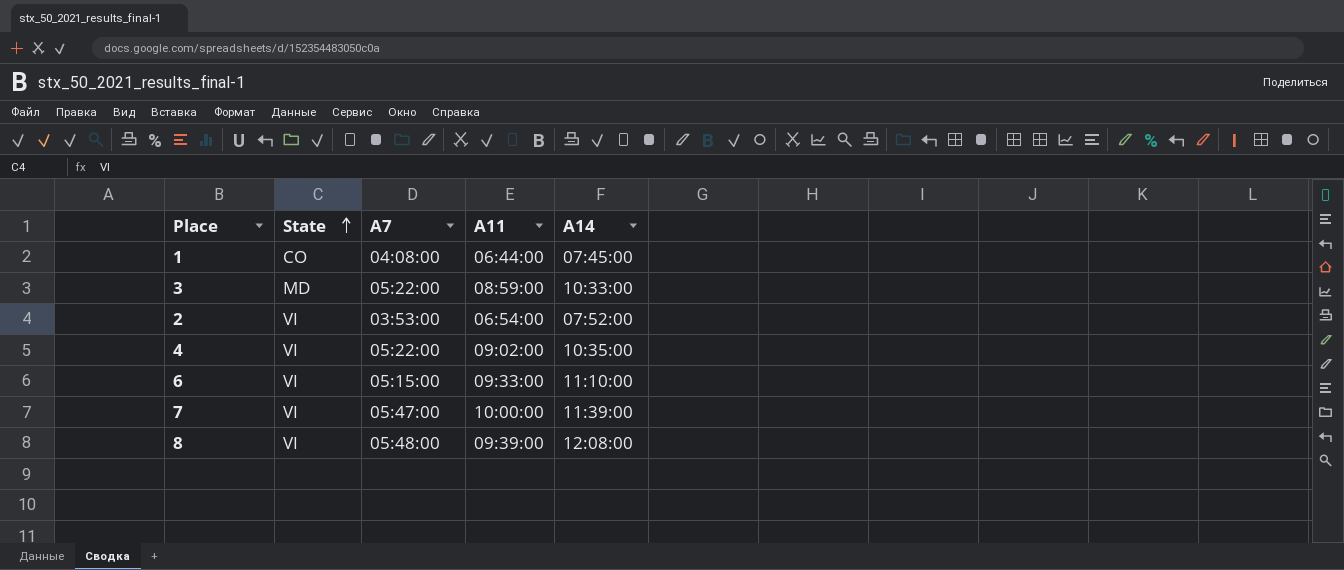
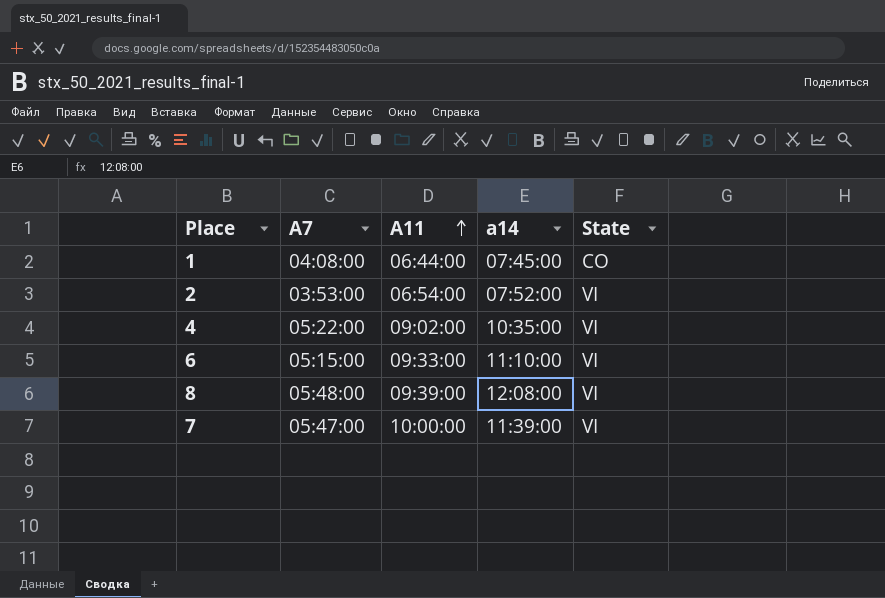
row order: State ascending -> A11 ascending
column name: A14 -> a14
column State | position: 2 -> 5
row 3: MD | 05:22:00 | 08:59:00 | 10:33:00 -> none

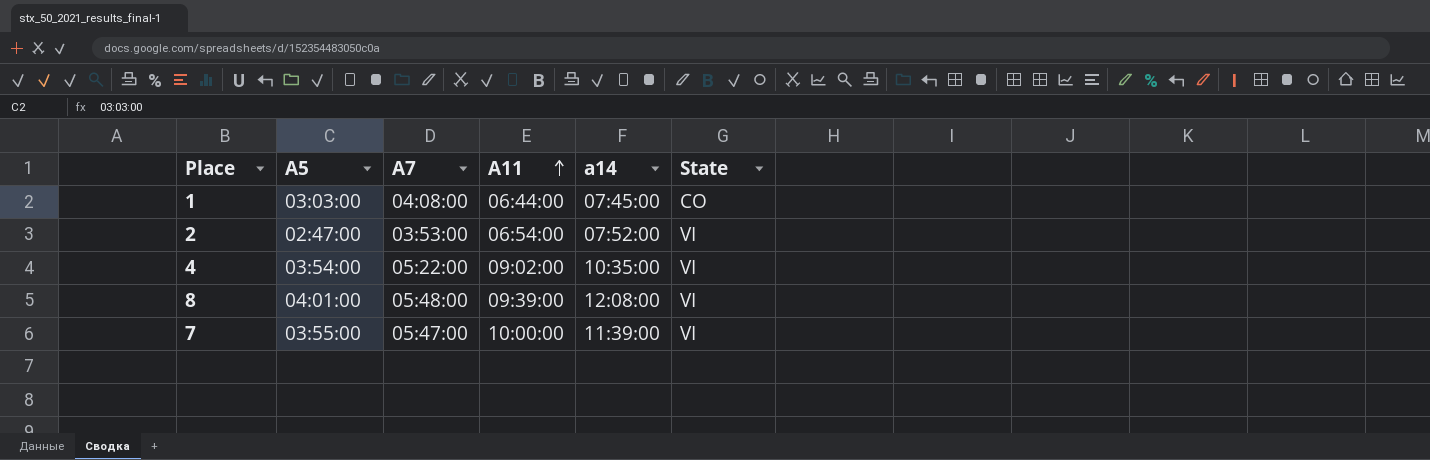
column A5 | position: none -> 2
row 6: 05:15:00 | 09:33:00 | 11:10:00 | VI -> none

